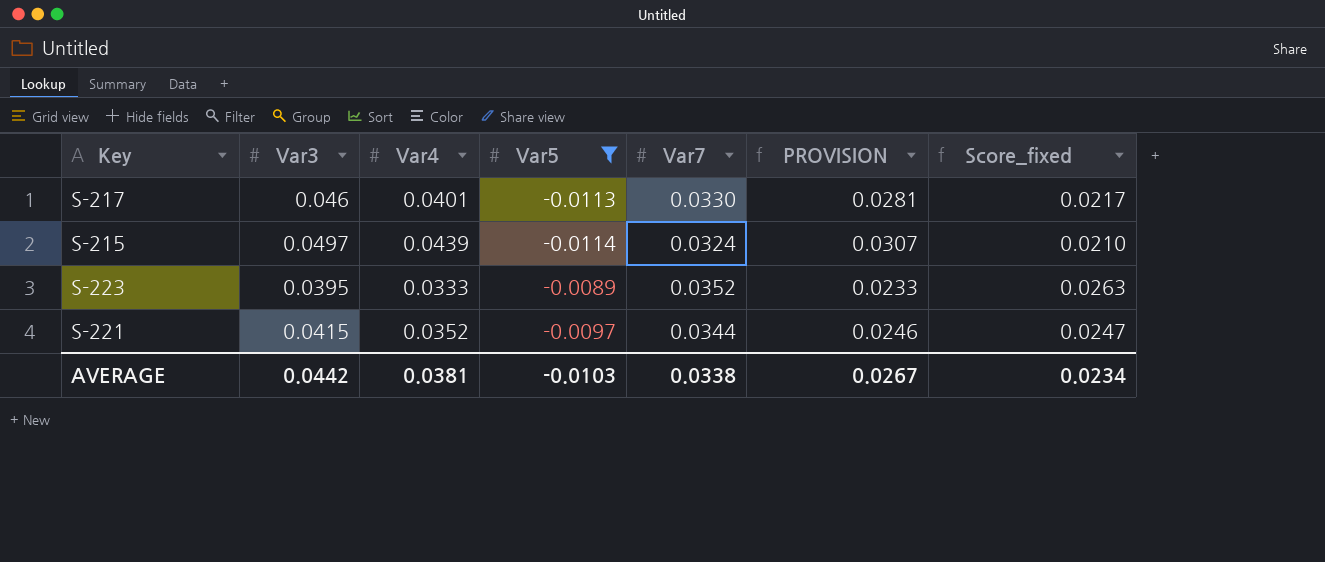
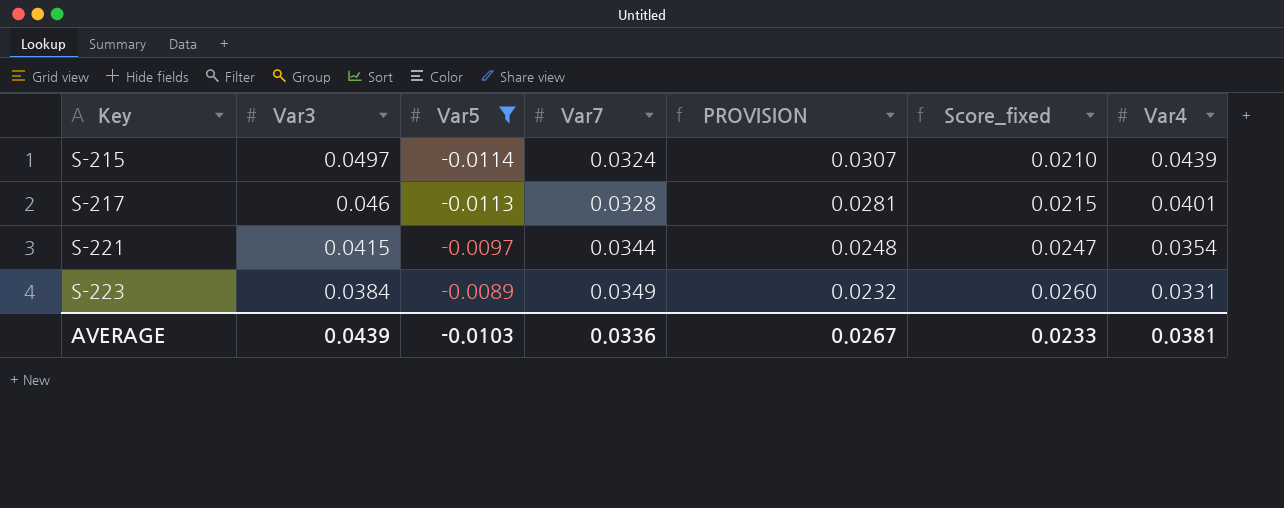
row order: none -> Key ascending
column Var4 | position: 3 -> 7
S-217 | Var7: 0.0330 -> 0.0328
S-217 | Score_fixed: 0.0217 -> 0.0215
S-221 | PROVISION: 0.0246 -> 0.0248
S-221 | Var4: 0.0352 -> 0.0354
S-223 | Var3: 0.0395 -> 0.0384
S-223 | Var7: 0.0352 -> 0.0349
S-223 | PROVISION: 0.0233 -> 0.0232
S-223 | Score_fixed: 0.0263 -> 0.0260
S-223 | Var4: 0.0333 -> 0.0331
AVERAGE | Var3: 0.0442 -> 0.0439
AVERAGE | Var7: 0.0338 -> 0.0336
AVERAGE | Score_fixed: 0.0234 -> 0.0233

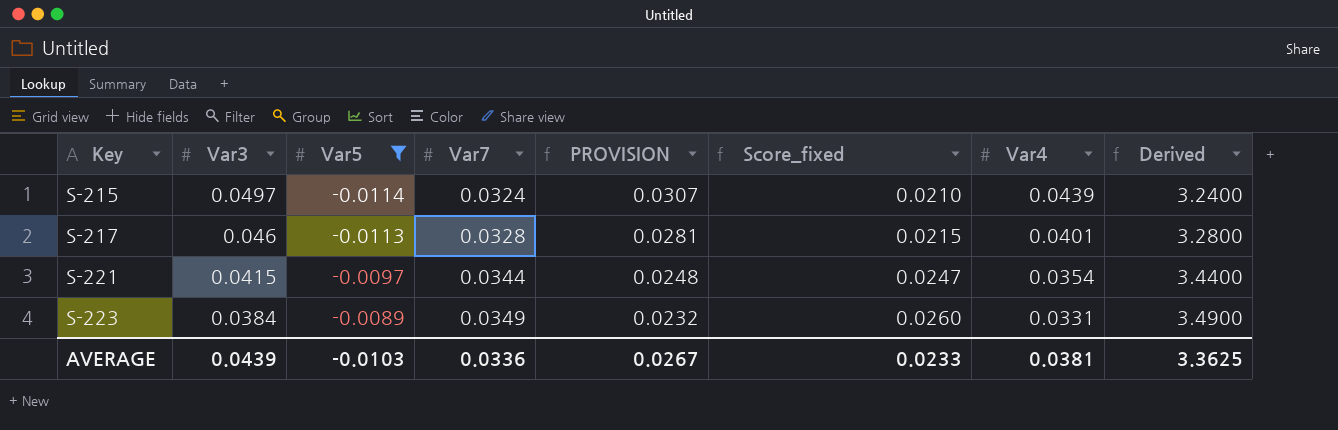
column Derived | formula: none -> [Var7] * 100

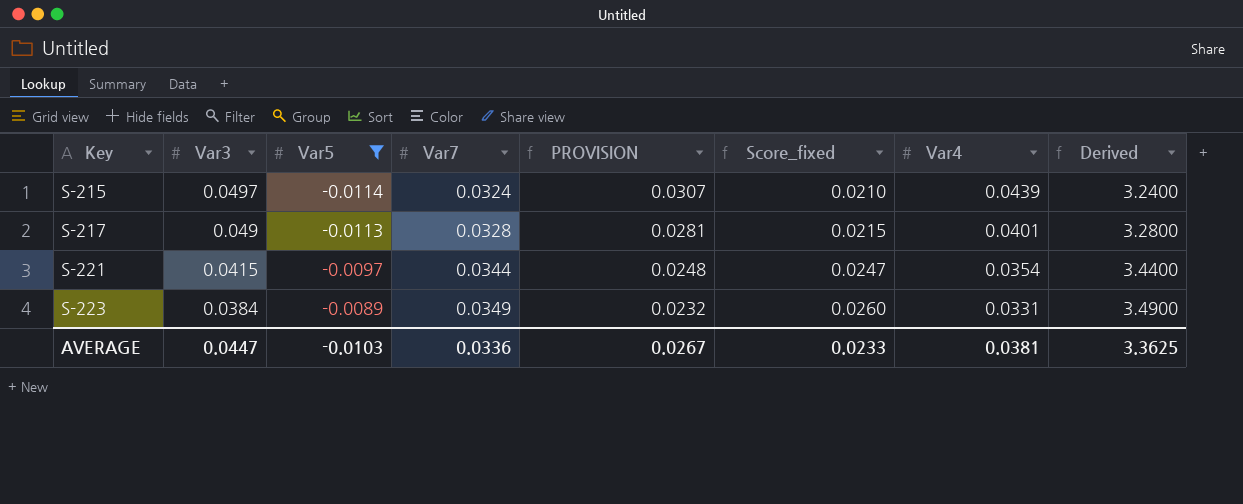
S-217 | Var3: 0.046 -> 0.049
AVERAGE | Var3: 0.0439 -> 0.0447

